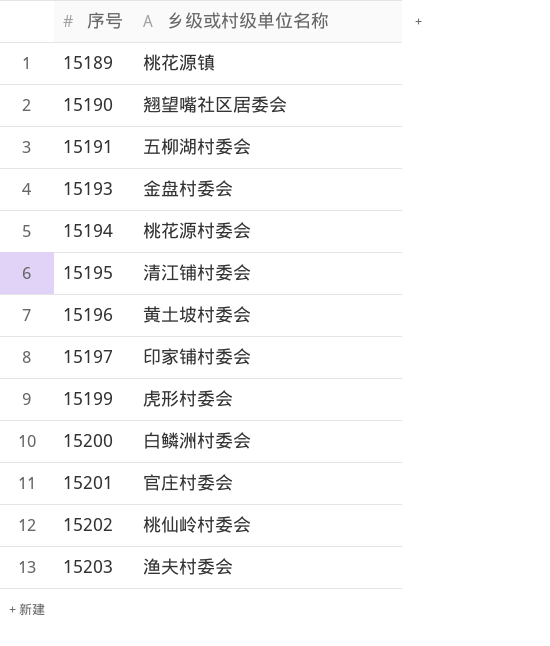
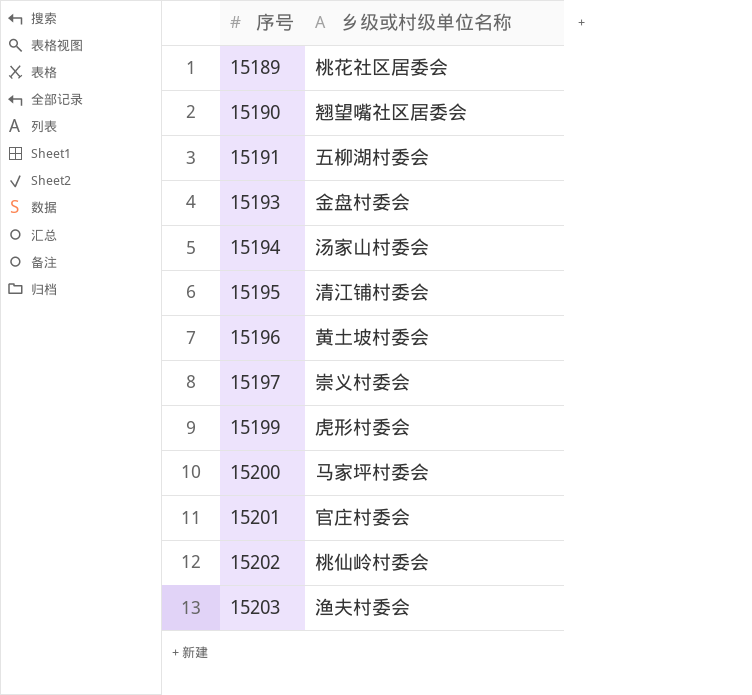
15189 | 乡级或村级单位名称: 桃花源镇 -> 桃花社区居委会
15194 | 乡级或村级单位名称: 桃花源村委会 -> 汤家山村委会
15197 | 乡级或村级单位名称: 印家铺村委会 -> 崇义村委会
15200 | 乡级或村级单位名称: 白鳞洲村委会 -> 马家坪村委会

